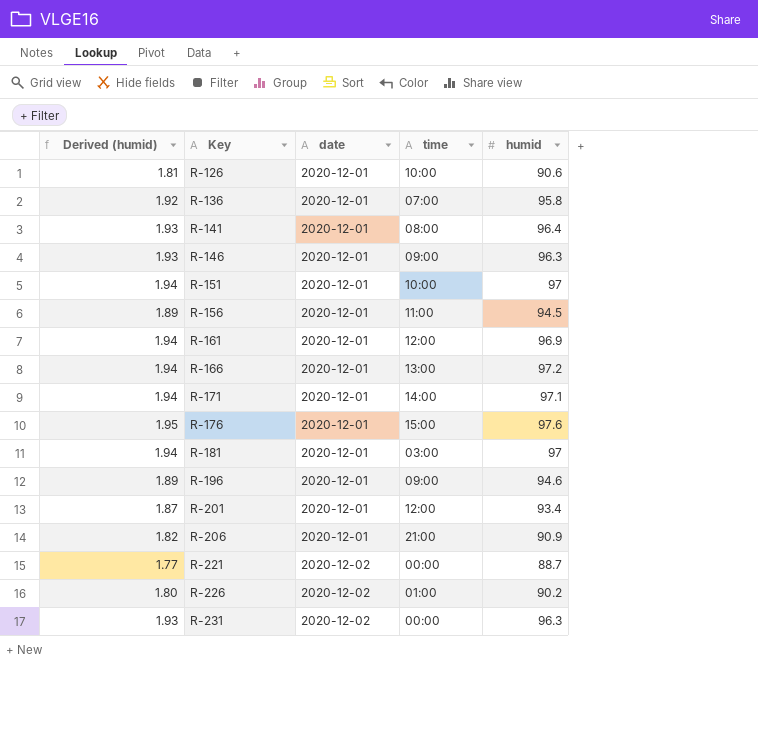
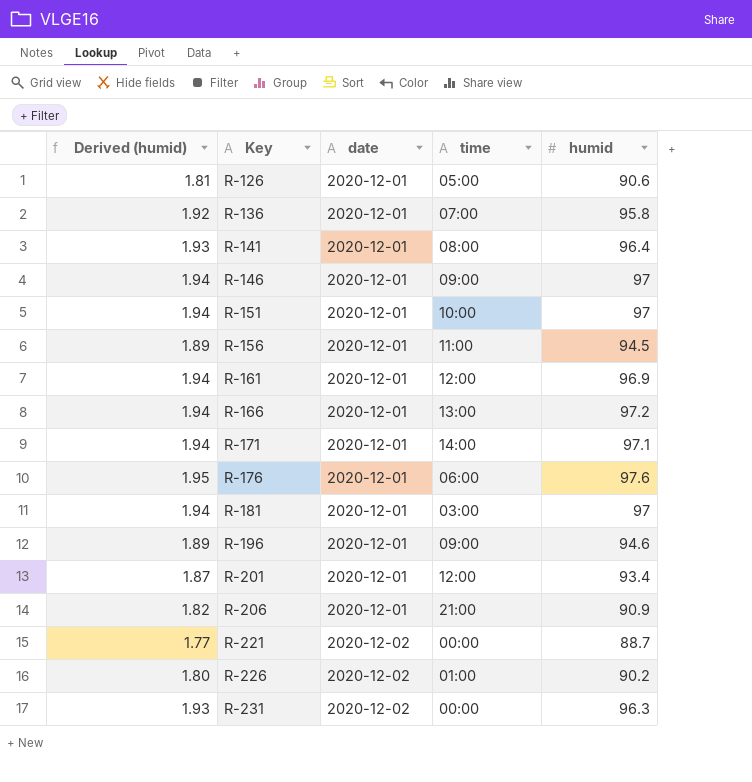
R-126 | time: 10:00 -> 05:00
R-146 | Derived (humid): 1.93 -> 1.94
R-146 | humid: 96.3 -> 97
R-176 | time: 15:00 -> 06:00

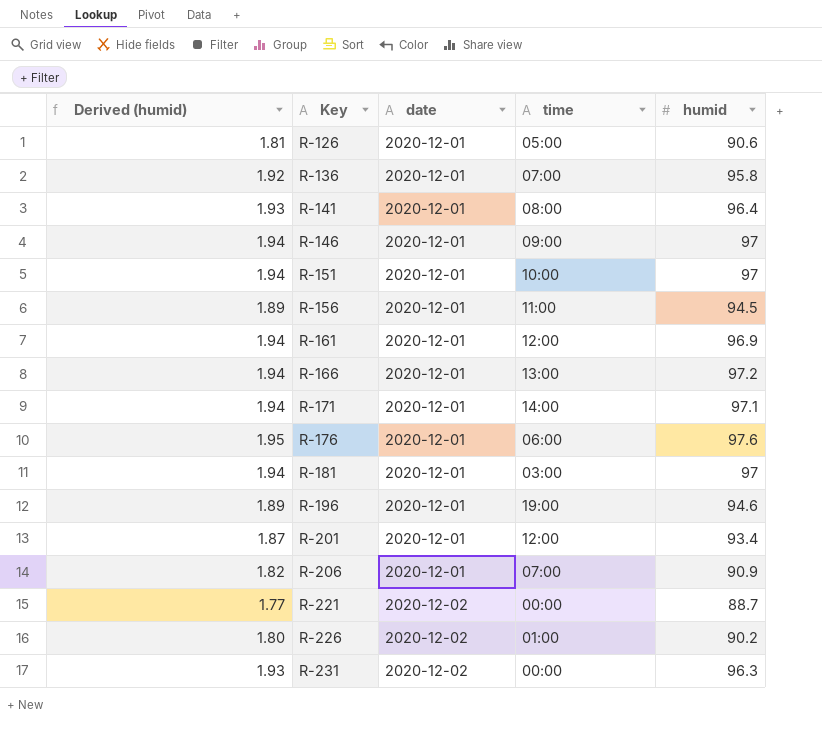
R-196 | time: 09:00 -> 19:00
R-206 | time: 21:00 -> 07:00

